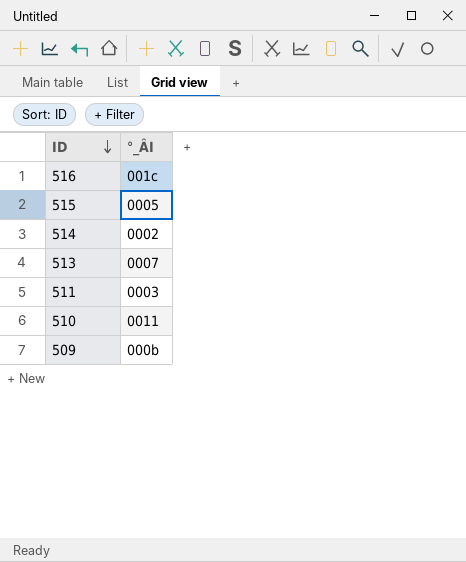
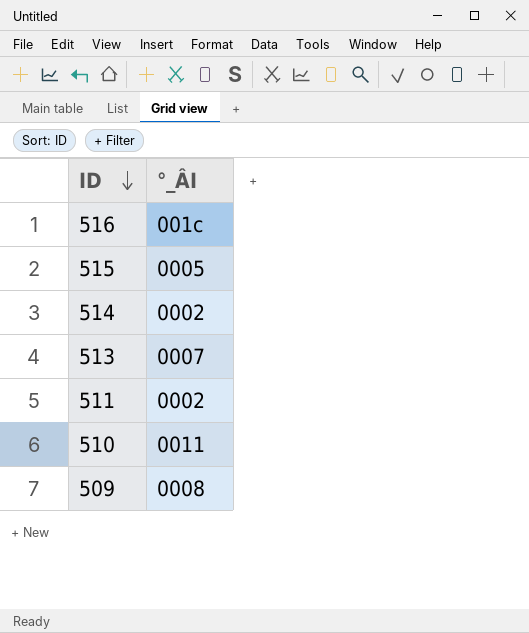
511 | °_ÂI: 0003 -> 0002
509 | °_ÂI: 000b -> 0008

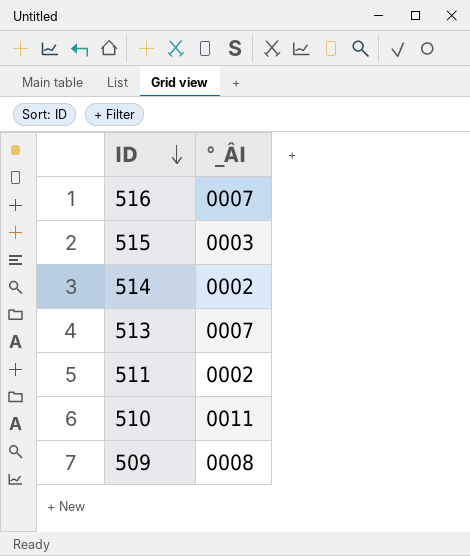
516 | °_ÂI: 001c -> 0007
515 | °_ÂI: 0005 -> 0003

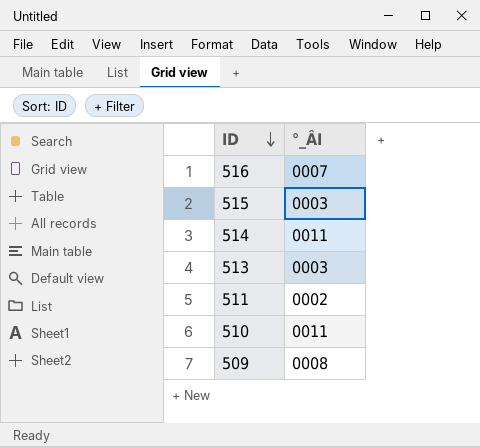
514 | °_ÂI: 0002 -> 0011
513 | °_ÂI: 0007 -> 0003

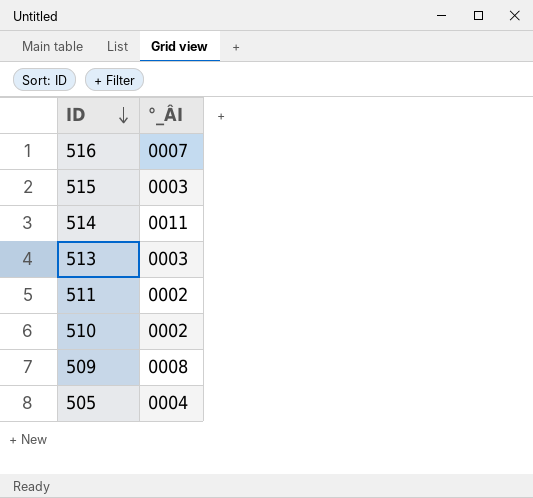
510 | °_ÂI: 0011 -> 0002
row 505: none -> 0004

